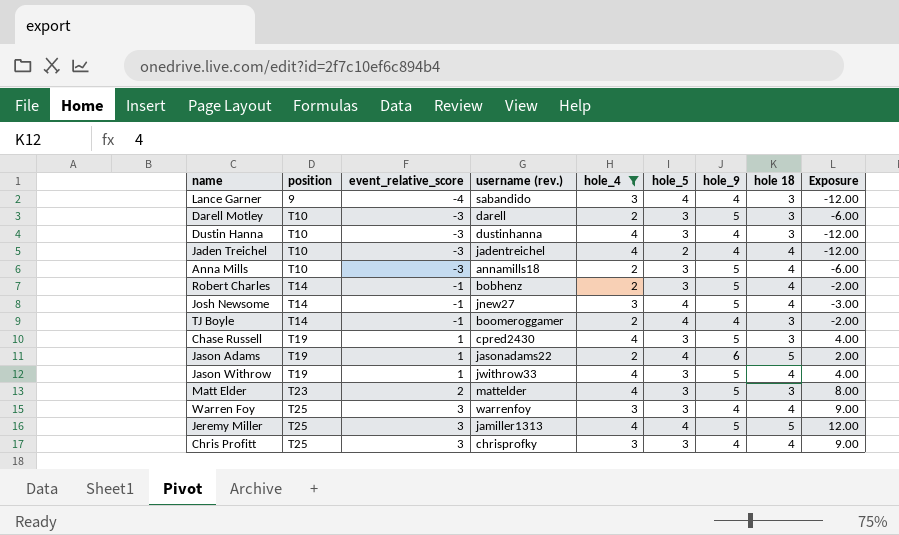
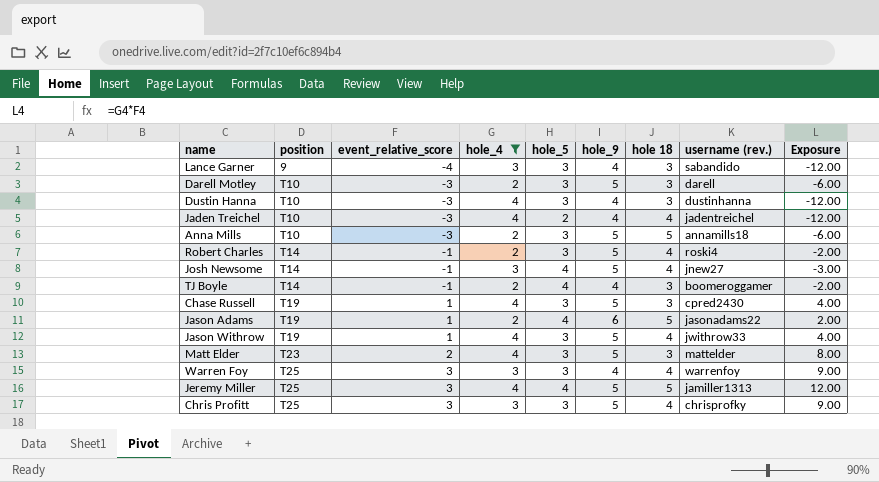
column username (rev.) | position: 4 -> 8
Lance Garner | hole_5: 4 -> 3
Anna Mills | hole 18: 4 -> 5
Robert Charles | username (rev.): bobhenz -> roski4
Chris Profitt | hole_9: 4 -> 5

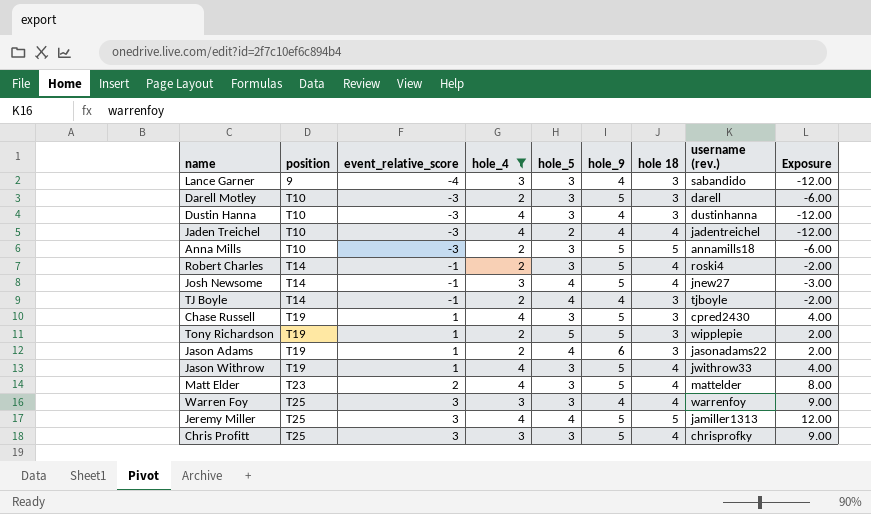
TJ Boyle | username (rev.): boomeroggamer -> tjboyle
row Tony Richardson: none -> T19 | 1 | 2 | 5 | 5 | 3 | wipplepie | 2.00
Jason Adams | hole 18: 5 -> 3
Matt Elder | hole 18: 3 -> 4

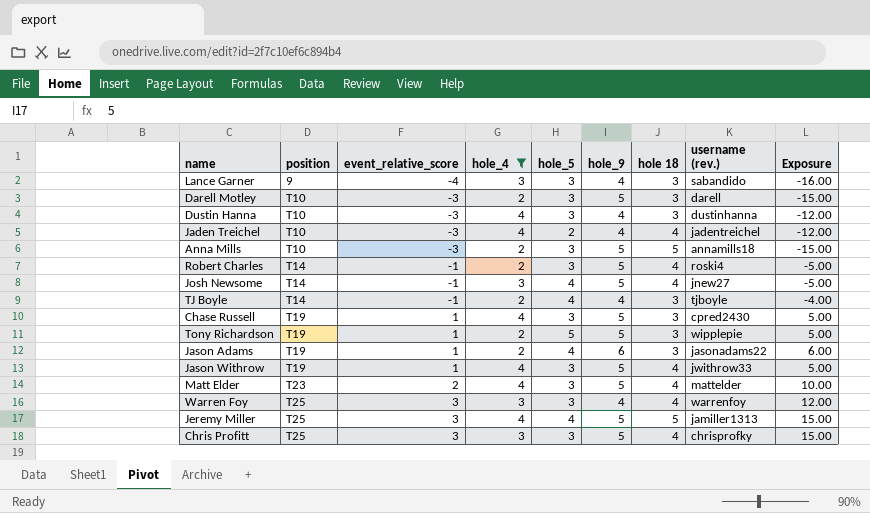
column Exposure | formula: [event_relative_score] * [hole_4] -> [event_relative_score] * [hole_9]

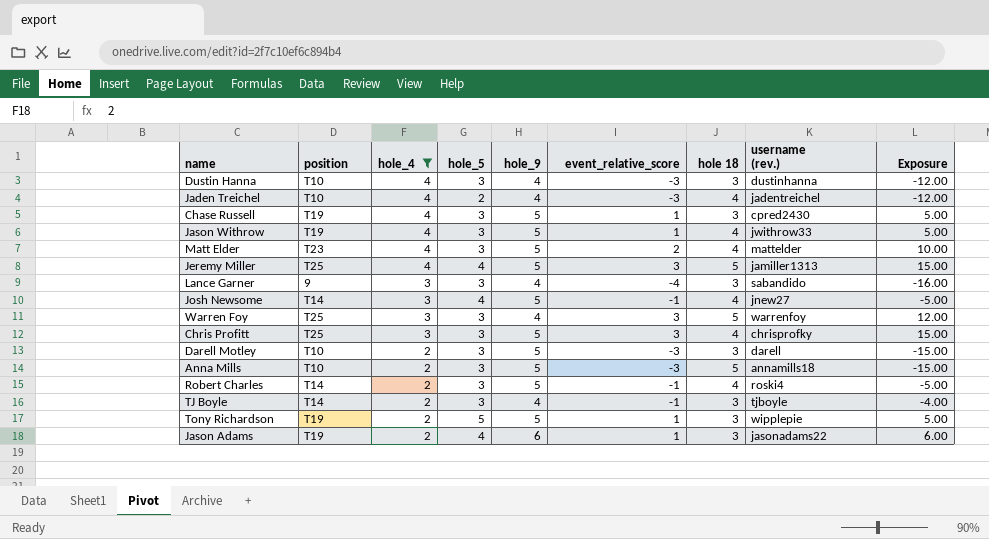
row order: position ascending -> hole_4 descending
column event_relative_score | position: 3 -> 6
Warren Foy | hole 18: 4 -> 5
TJ Boyle | hole_5: 4 -> 3

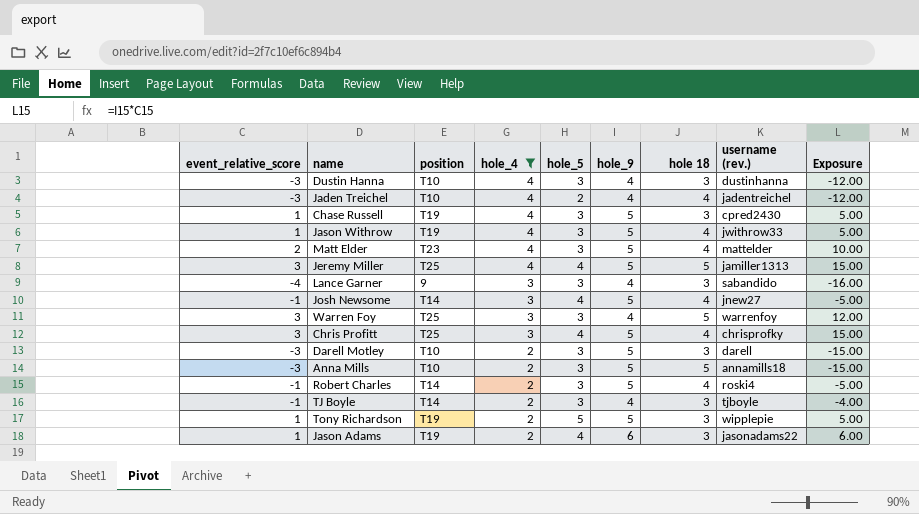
column event_relative_score | position: 6 -> 1
Chris Profitt | hole_5: 3 -> 4

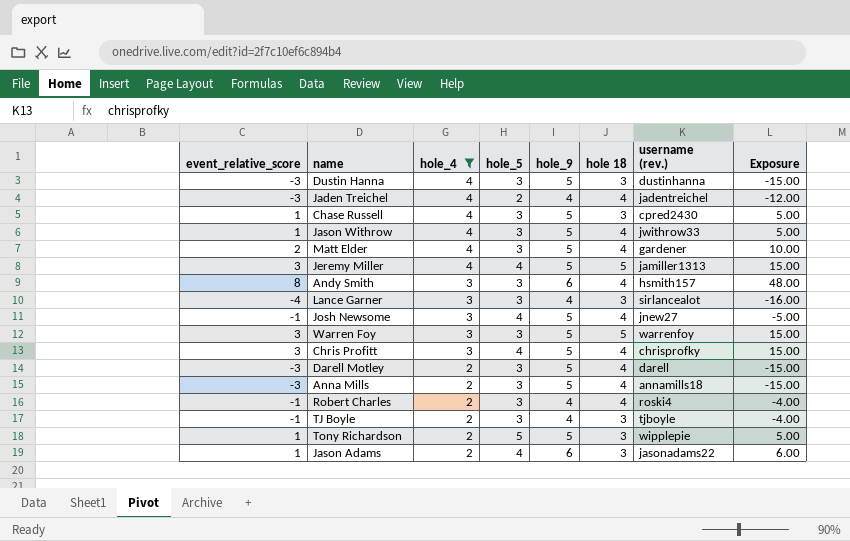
column position | position: 3 -> none
Dustin Hanna | hole_9: 4 -> 5
Dustin Hanna | Exposure: -12.00 -> -15.00
Matt Elder | username (rev.): mattelder -> gardener
row Andy Smith: none -> 8 | 3 | 3 | 6 | 4 | hsmith157 | 48.00
Lance Garner | username (rev.): sabandido -> sirlancealot
Warren Foy | hole_9: 4 -> 5
Warren Foy | Exposure: 12.00 -> 15.00
Darell Motley | hole 18: 3 -> 4
Anna Mills | hole 18: 5 -> 4
Robert Charles | hole_9: 5 -> 4
Robert Charles | Exposure: -5.00 -> -4.00

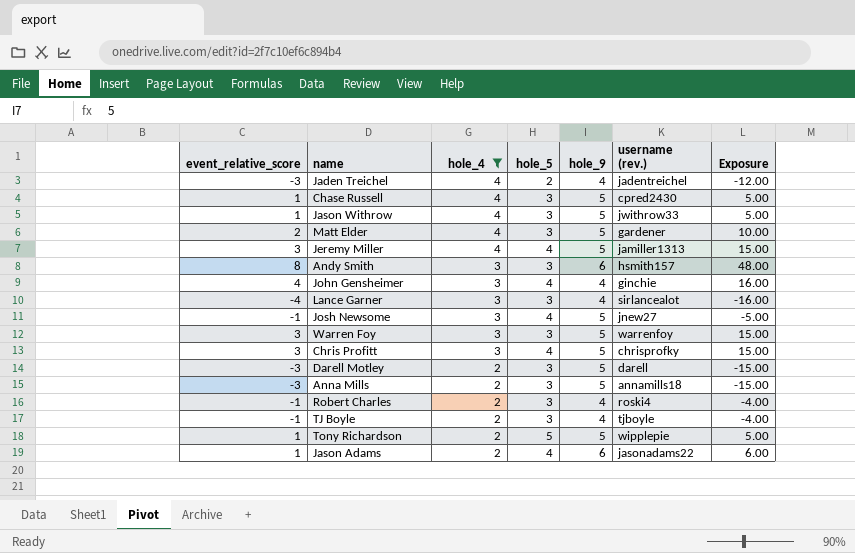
column hole 18 | position: 6 -> none
row Dustin Hanna: -3 | 4 | 3 | 5 | 3 | dustinhanna | -15.00 -> none
row John Gensheimer: none -> 4 | 3 | 4 | 4 | ginchie | 16.00

